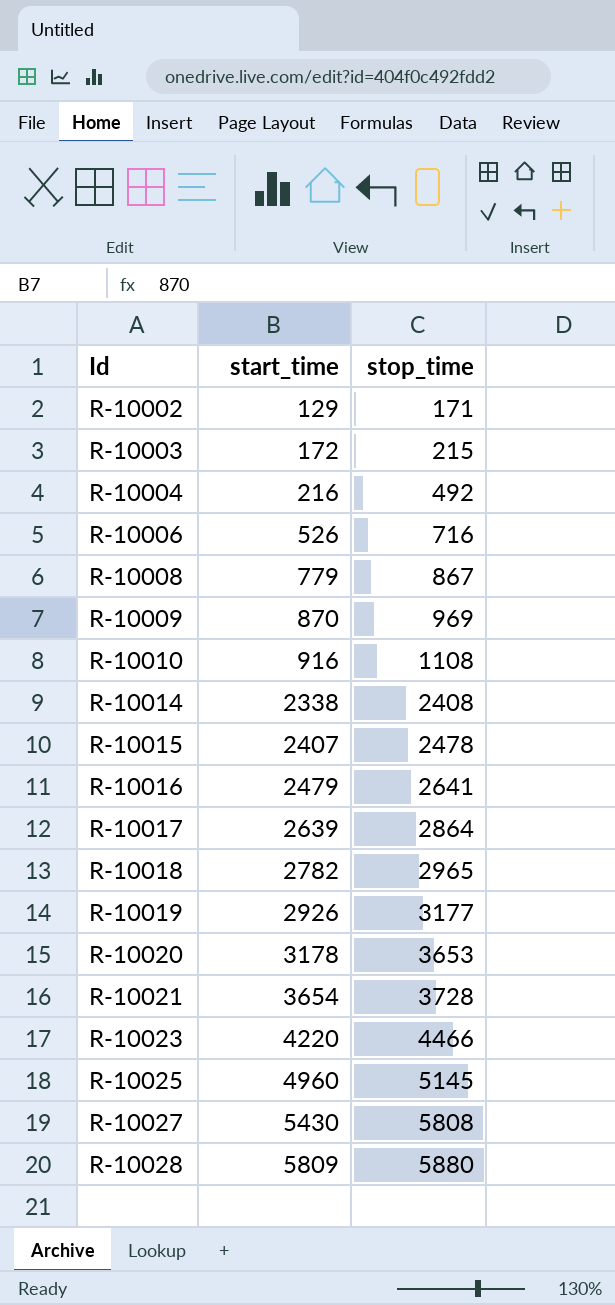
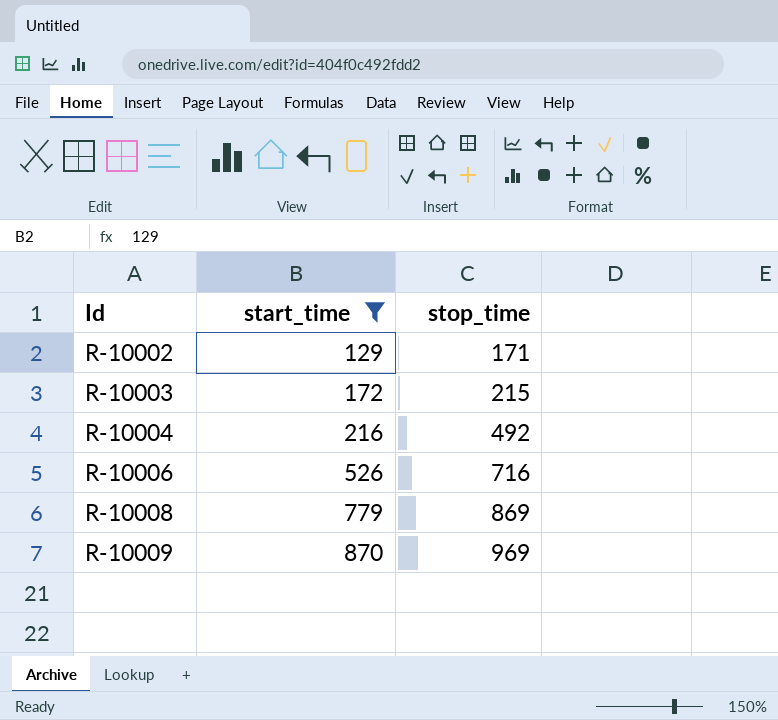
filter: none -> start_time <= 870
R-10008 | stop_time: 867 -> 869

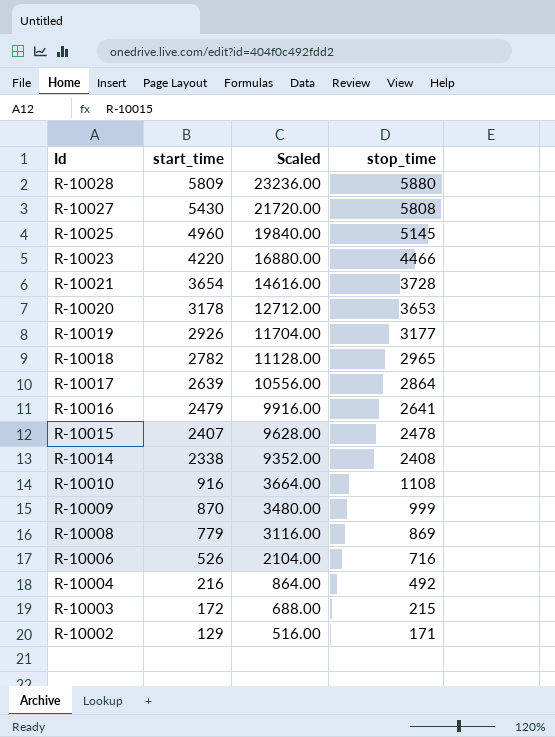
filter: start_time <= 870 -> none
row order: Id ascending -> Id descending
column Scaled | formula: none -> [start_time] * 4
R-10009 | stop_time: 969 -> 999

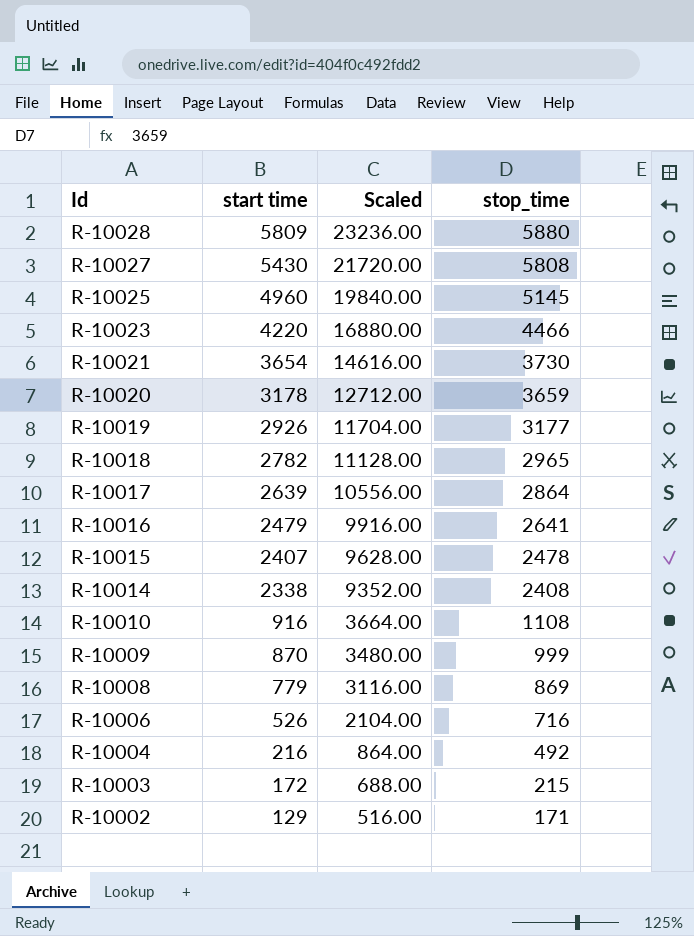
column name: start_time -> start time
R-10021 | stop_time: 3728 -> 3730
R-10020 | stop_time: 3653 -> 3659

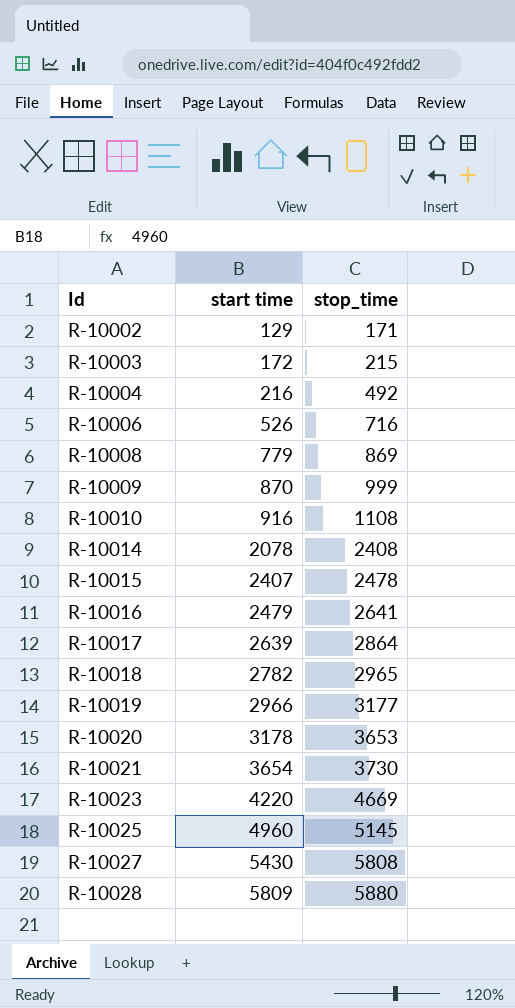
row order: Id descending -> Id ascending
column Scaled | formula: [start time] * 4 -> none
R-10014 | start time: 2338 -> 2078
R-10019 | start time: 2926 -> 2966
R-10020 | stop_time: 3659 -> 3653
R-10023 | stop_time: 4466 -> 4669

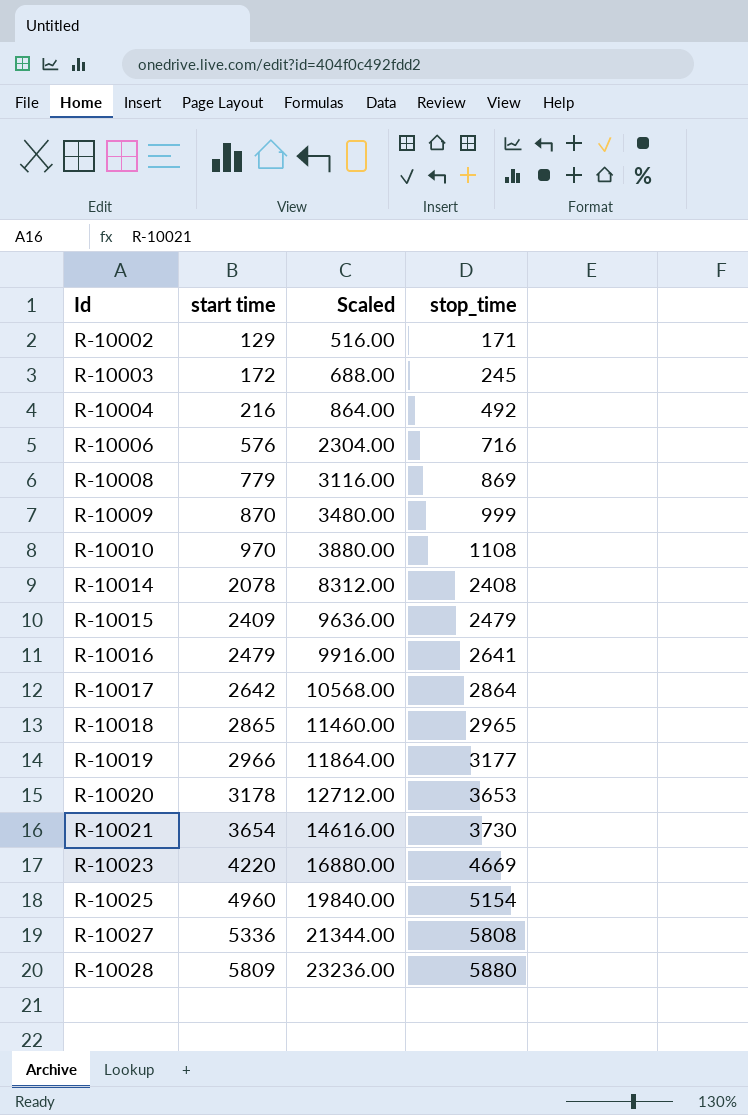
column Scaled | formula: none -> [start time] * 4
R-10003 | stop_time: 215 -> 245
R-10006 | start time: 526 -> 576
R-10010 | start time: 916 -> 970
R-10015 | start time: 2407 -> 2409
R-10015 | stop_time: 2478 -> 2479
R-10017 | start time: 2639 -> 2642
R-10018 | start time: 2782 -> 2865
R-10025 | stop_time: 5145 -> 5154
R-10027 | start time: 5430 -> 5336

